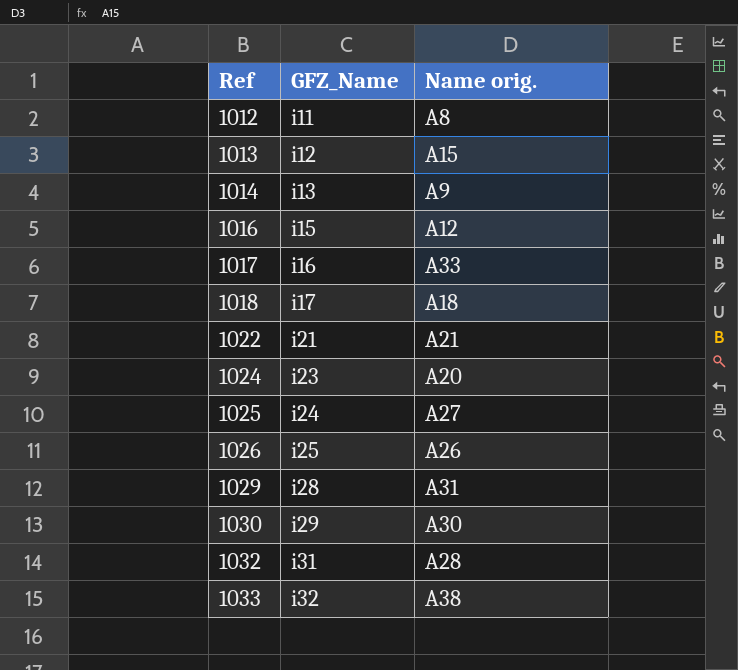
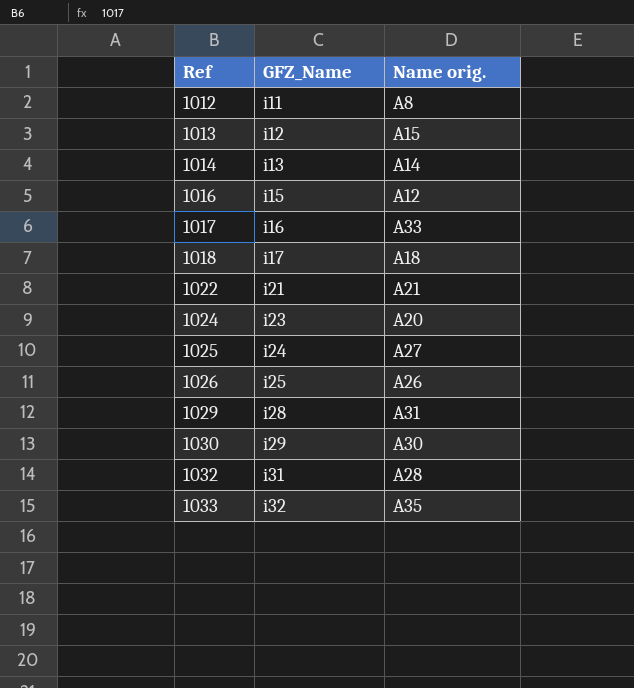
1014 | Name orig.: A9 -> A14
1033 | Name orig.: A38 -> A35

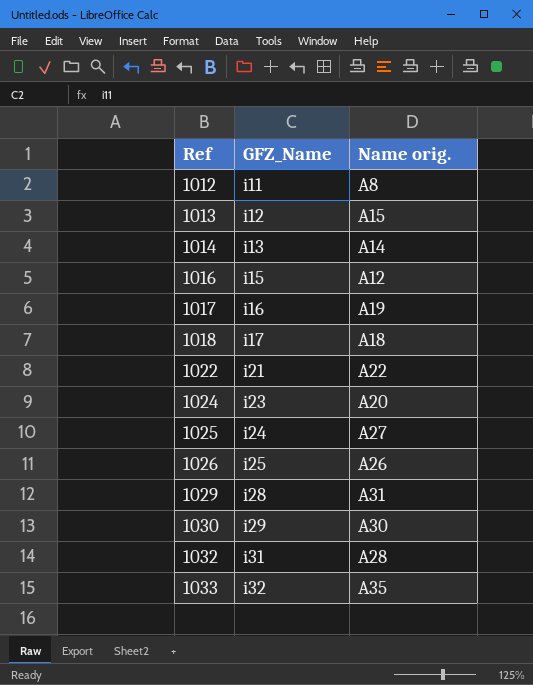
1017 | Name orig.: A33 -> A19
1022 | Name orig.: A21 -> A22

